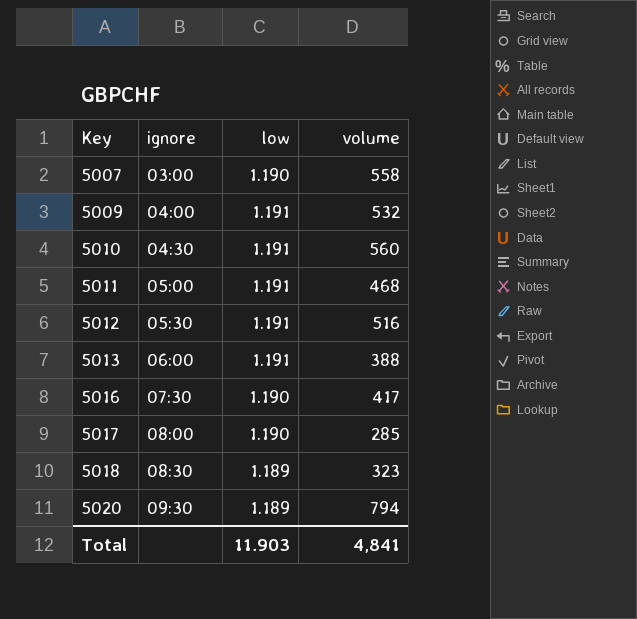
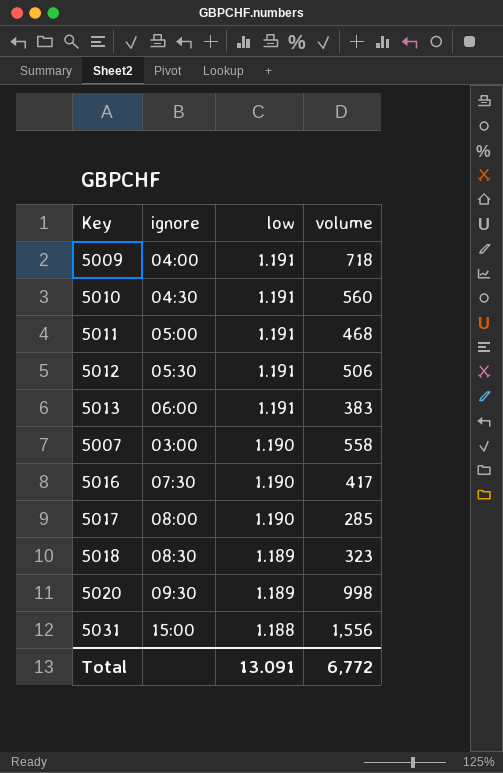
row order: Key ascending -> low descending
5009 | volume: 532 -> 718
5012 | volume: 516 -> 506
5013 | volume: 388 -> 383
5020 | volume: 794 -> 998
row 5031: none -> 15:00 | 1.188 | 1,556
Total | low: 11.903 -> 13.091
Total | volume: 4,841 -> 6,772

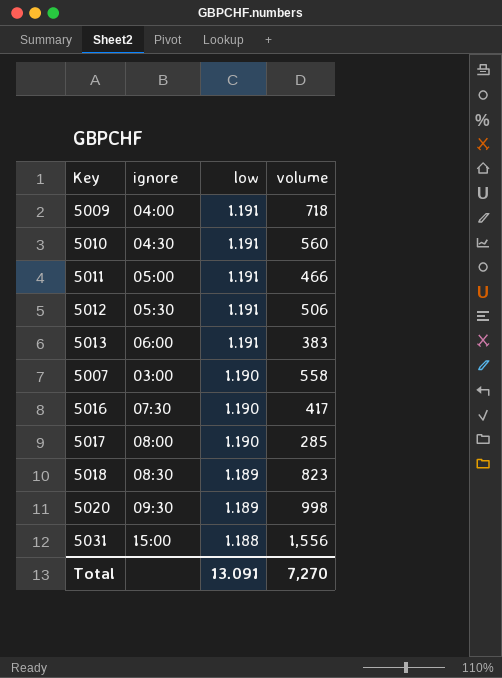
5011 | volume: 468 -> 466
5018 | volume: 323 -> 823
Total | volume: 6,772 -> 7,270

